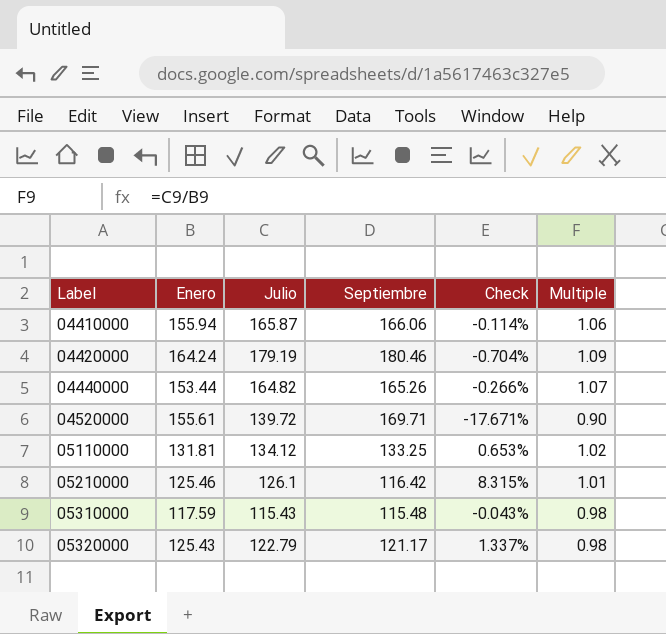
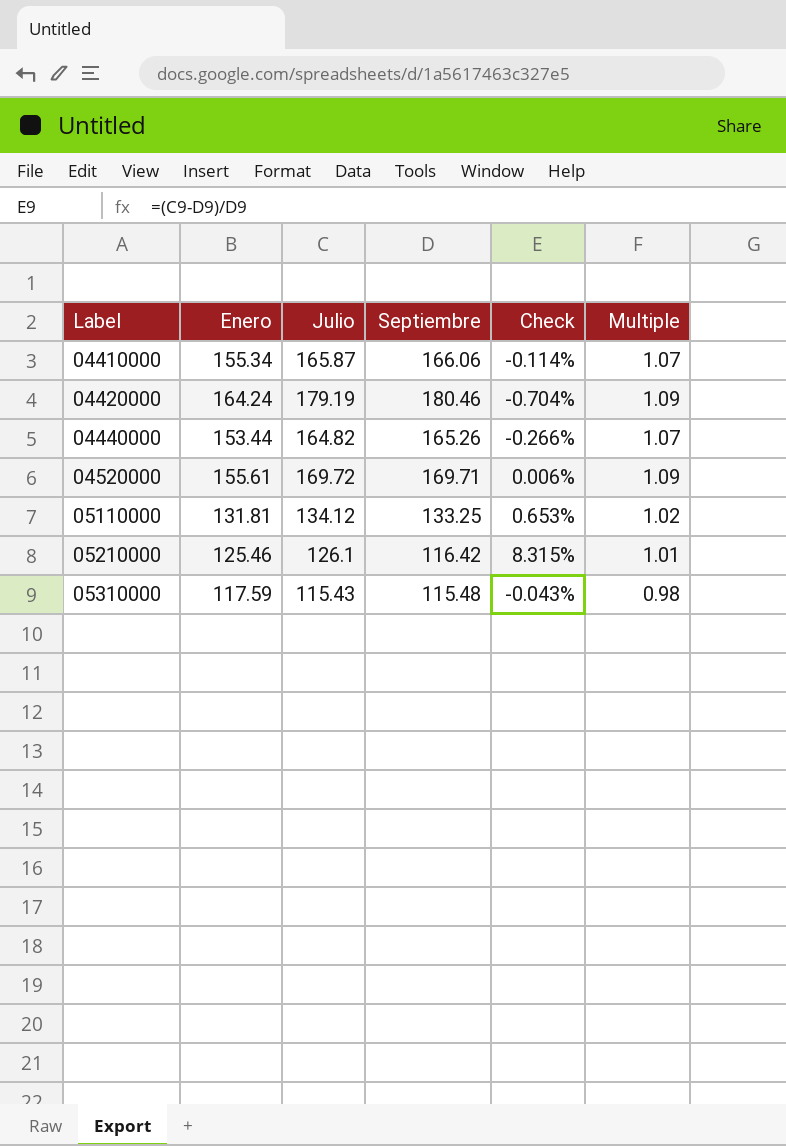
row 05320000: 125.43 | 122.79 | 121.17 | 1.337% | 0.98 -> none
04410000 | Enero: 155.94 -> 155.34
04410000 | Multiple: 1.06 -> 1.07
04520000 | Julio: 139.72 -> 169.72
04520000 | Check: -17.671% -> 0.006%
04520000 | Multiple: 0.90 -> 1.09

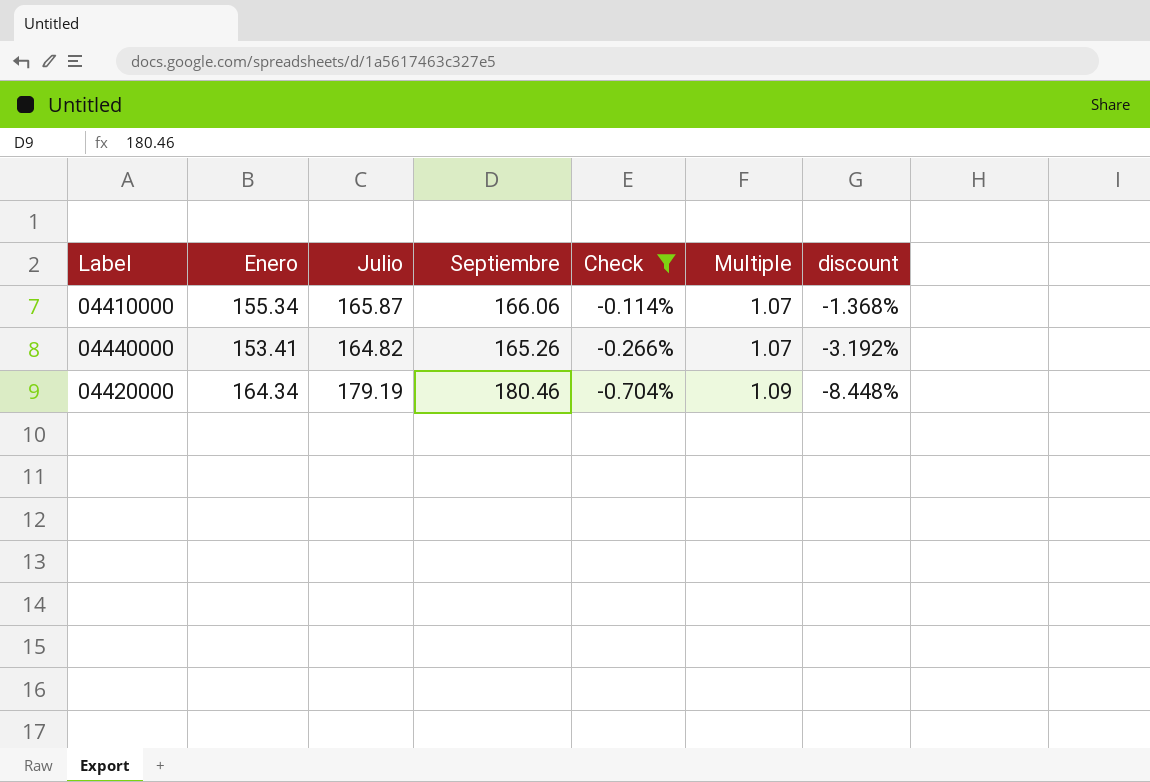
filter: none -> Check <= -0.114%
row order: Label ascending -> Check descending
column discount | formula: none -> [Check] * 12
04440000 | Enero: 153.44 -> 153.41
04420000 | Enero: 164.24 -> 164.34

